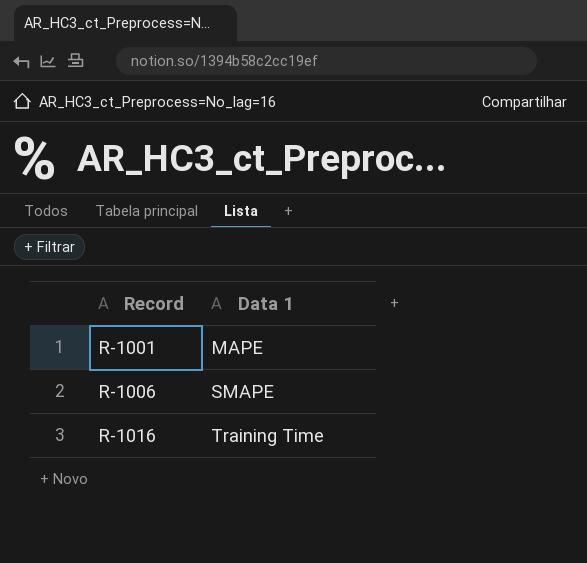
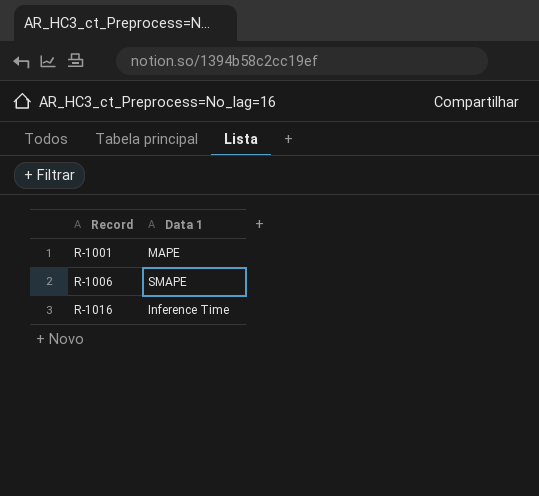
R-1016 | Data 1: Training Time -> Inference Time

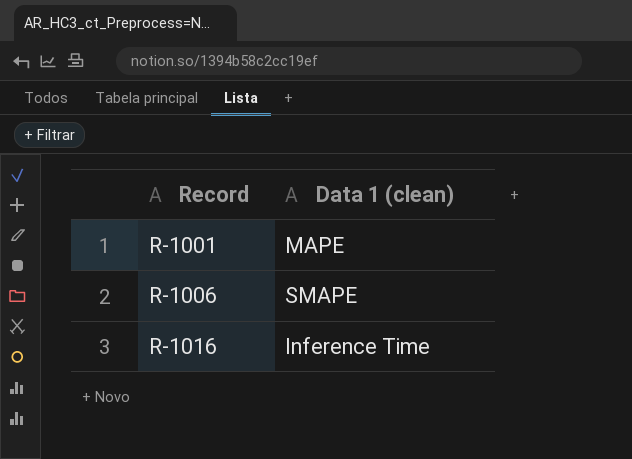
column name: Data 1 -> Data 1 (clean)

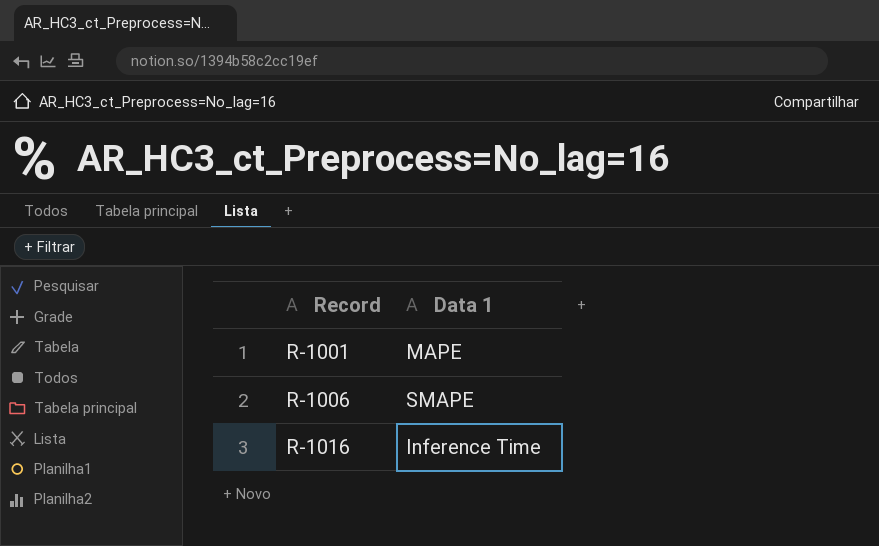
column name: Data 1 (clean) -> Data 1

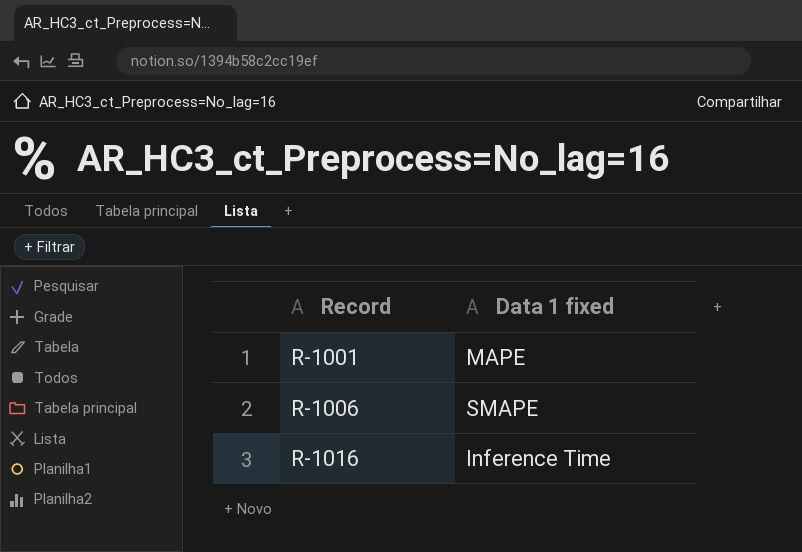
column name: Data 1 -> Data 1 fixed

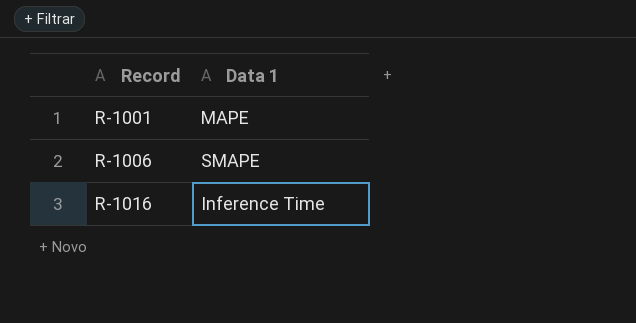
column name: Data 1 fixed -> Data 1

